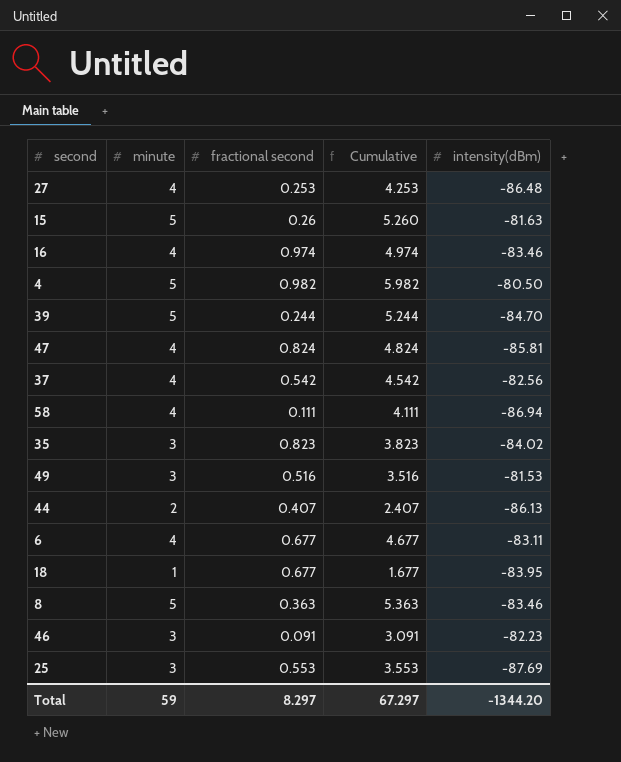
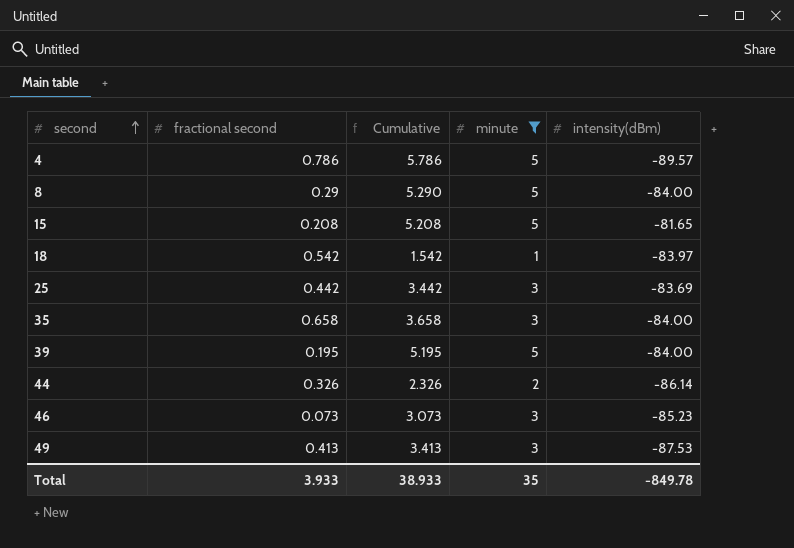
filter: none -> minute != 4
row order: none -> second ascending
column minute | position: 2 -> 4
4 | fractional second: 0.982 -> 0.786
4 | Cumulative: 5.982 -> 5.786
4 | intensity(dBm): -80.50 -> -89.57
8 | fractional second: 0.363 -> 0.29
8 | Cumulative: 5.363 -> 5.290
8 | intensity(dBm): -83.46 -> -84.00
15 | fractional second: 0.26 -> 0.208
15 | Cumulative: 5.260 -> 5.208
15 | intensity(dBm): -81.63 -> -81.65
18 | fractional second: 0.677 -> 0.542
18 | Cumulative: 1.677 -> 1.542
18 | intensity(dBm): -83.95 -> -83.97
25 | fractional second: 0.553 -> 0.442
25 | Cumulative: 3.553 -> 3.442
25 | intensity(dBm): -87.69 -> -83.69
35 | fractional second: 0.823 -> 0.658
35 | Cumulative: 3.823 -> 3.658
35 | intensity(dBm): -84.02 -> -84.00
39 | fractional second: 0.244 -> 0.195
39 | Cumulative: 5.244 -> 5.195
39 | intensity(dBm): -84.70 -> -84.00
44 | fractional second: 0.407 -> 0.326
44 | Cumulative: 2.407 -> 2.326
44 | intensity(dBm): -86.13 -> -86.14
46 | fractional second: 0.091 -> 0.073
46 | Cumulative: 3.091 -> 3.073
46 | intensity(dBm): -82.23 -> -85.23
49 | fractional second: 0.516 -> 0.413
49 | Cumulative: 3.516 -> 3.413
49 | intensity(dBm): -81.53 -> -87.53
Total | fractional second: 8.297 -> 3.933
Total | Cumulative: 67.297 -> 38.933
Total | minute: 59 -> 35
Total | intensity(dBm): -1344.20 -> -849.78

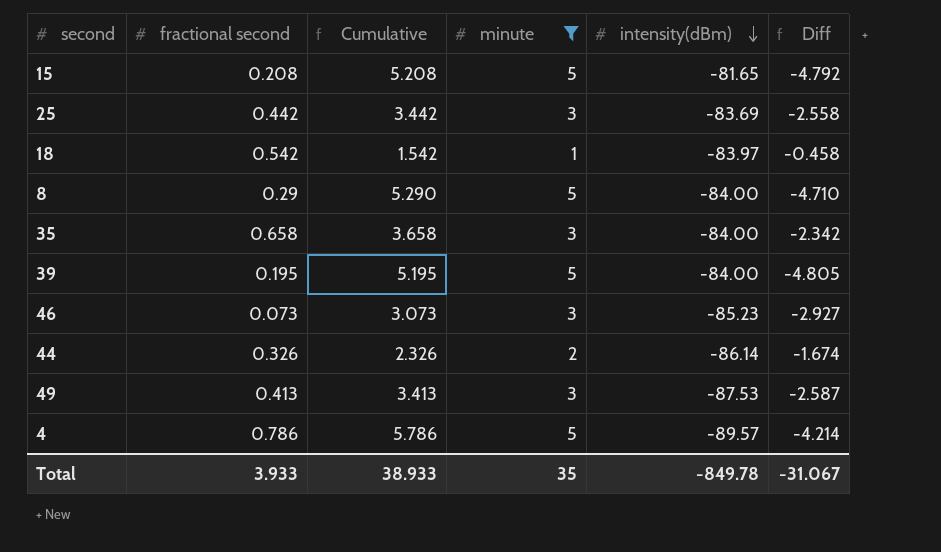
row order: second ascending -> intensity(dBm) descending
column Diff | formula: none -> [fractional second] - [minute]

